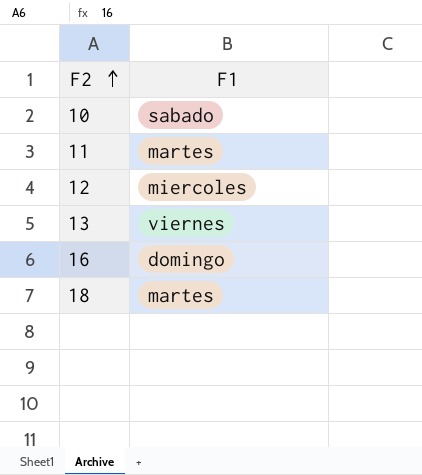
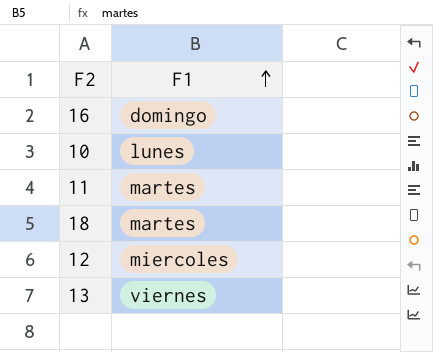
row order: F2 ascending -> F1 ascending
10 | F1: sabado -> lunes

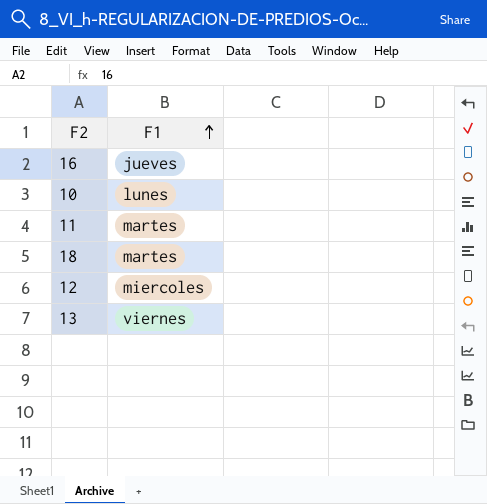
16 | F1: domingo -> jueves

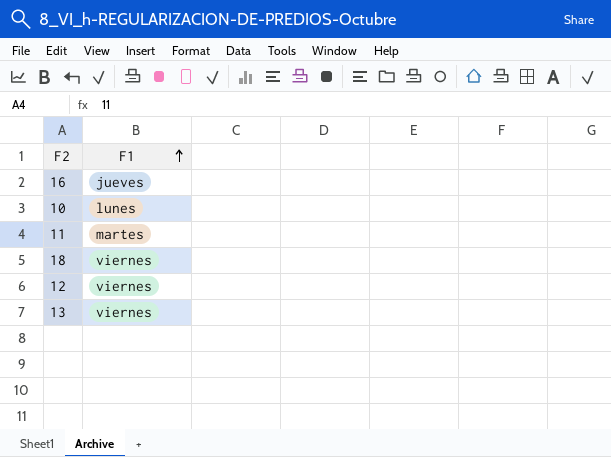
18 | F1: martes -> viernes
12 | F1: miercoles -> viernes

